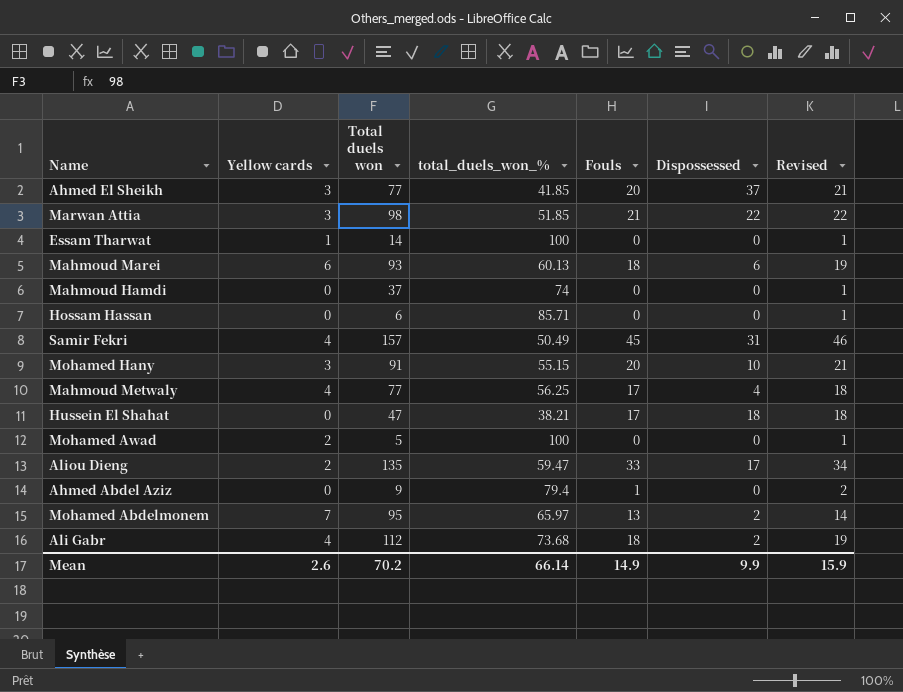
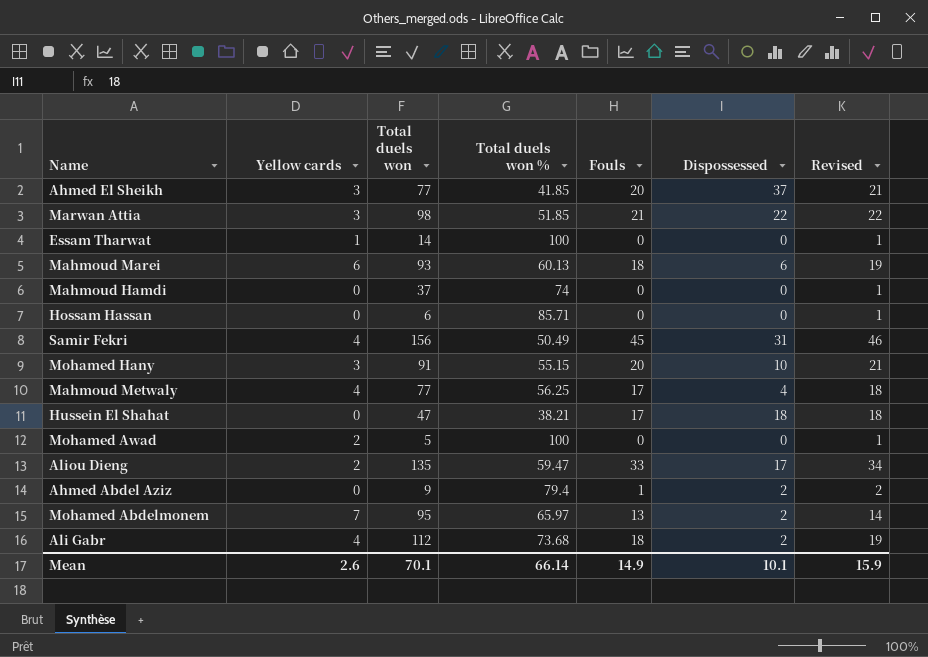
column name: total_duels_won_% -> Total duels won %
Samir Fekri | Total duels won: 157 -> 156
Ahmed Abdel Aziz | Dispossessed: 0 -> 2
Mean | Total duels won: 70.2 -> 70.1
Mean | Dispossessed: 9.9 -> 10.1

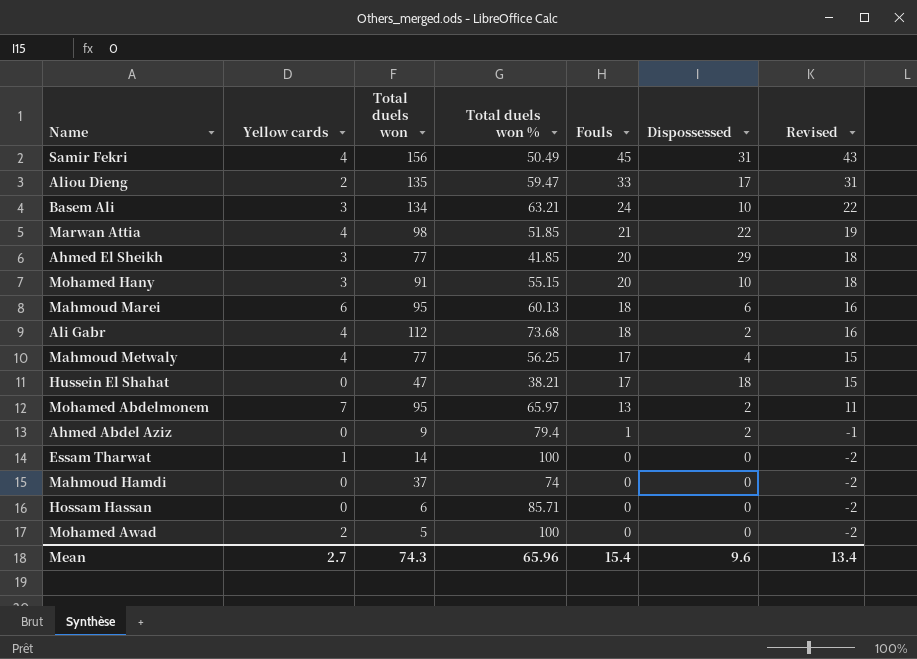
row order: none -> Fouls descending
column Revised | formula: [Fouls] + 1 -> [Fouls] - 2
row Basem Ali: none -> 3 | 134 | 63.21 | 24 | 10 | 22
Marwan Attia | Yellow cards: 3 -> 4
Ahmed El Sheikh | Dispossessed: 37 -> 29
Mahmoud Marei | Total duels won: 93 -> 95
Mean | Yellow cards: 2.6 -> 2.7
Mean | Total duels won: 70.1 -> 74.3
Mean | Total duels won %: 66.14 -> 65.96
Mean | Fouls: 14.9 -> 15.4
Mean | Dispossessed: 10.1 -> 9.6
Mean | Revised: 15.9 -> 13.4

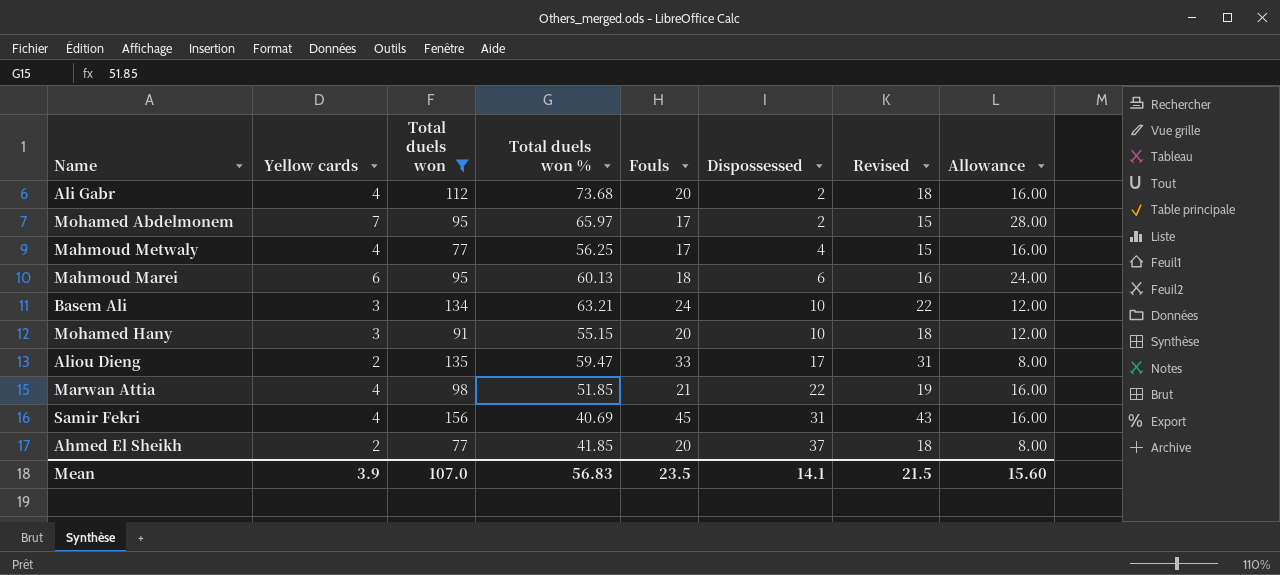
filter: none -> Total duels won >= 77
row order: Fouls descending -> Dispossessed ascending
column Allowance | formula: none -> [Yellow cards] * 4
Ali Gabr | Fouls: 18 -> 20
Ali Gabr | Revised: 16 -> 18
Mohamed Abdelmonem | Fouls: 13 -> 17
Mohamed Abdelmonem | Revised: 11 -> 15
Samir Fekri | Total duels won %: 50.49 -> 40.69
Ahmed El Sheikh | Yellow cards: 3 -> 2
Ahmed El Sheikh | Dispossessed: 29 -> 37
Mean | Yellow cards: 2.7 -> 3.9
Mean | Total duels won: 74.3 -> 107.0
Mean | Total duels won %: 65.96 -> 56.83
Mean | Fouls: 15.4 -> 23.5
Mean | Dispossessed: 9.6 -> 14.1
Mean | Revised: 13.4 -> 21.5

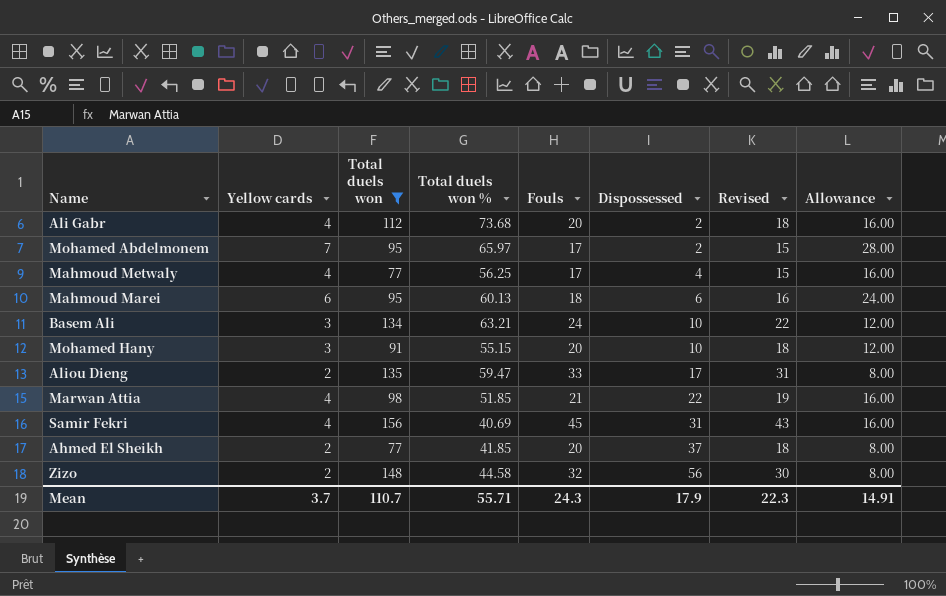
row Zizo: none -> 2 | 148 | 44.58 | 32 | 56 | 30 | 8.00
Mean | Yellow cards: 3.9 -> 3.7
Mean | Total duels won: 107.0 -> 110.7
Mean | Total duels won %: 56.83 -> 55.71
Mean | Fouls: 23.5 -> 24.3
Mean | Dispossessed: 14.1 -> 17.9
Mean | Revised: 21.5 -> 22.3
Mean | Allowance: 15.60 -> 14.91

